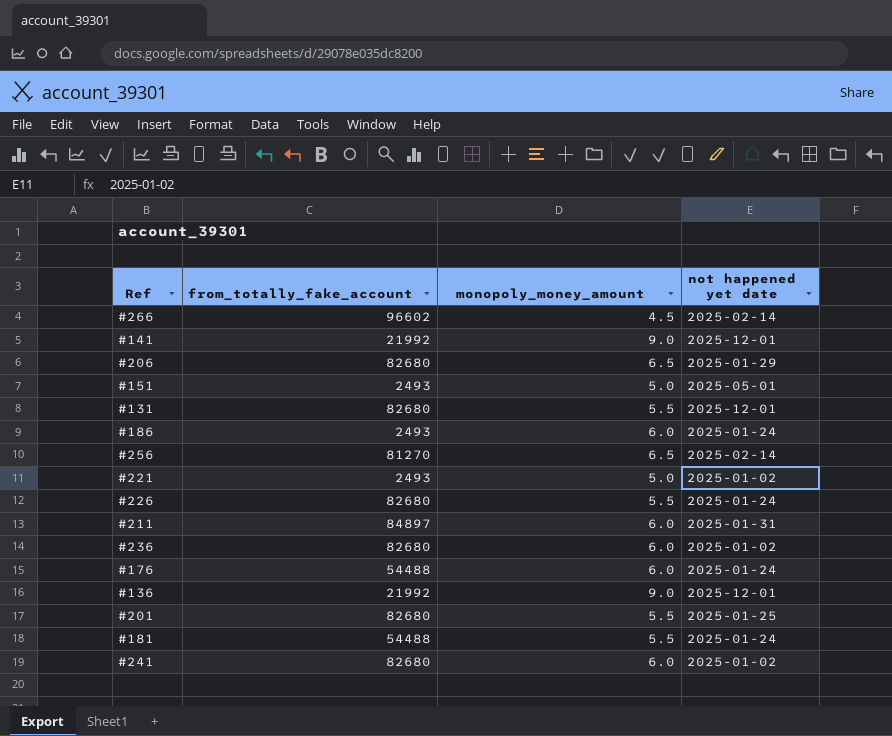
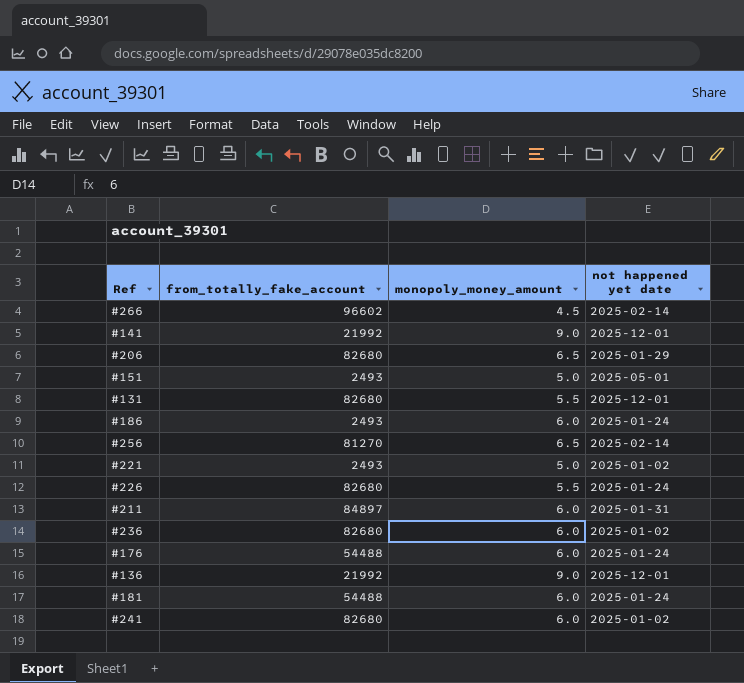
row #201: 82680 | 5.5 | 2025-01-25 -> none
#181 | monopoly_money_amount: 5.5 -> 6.0

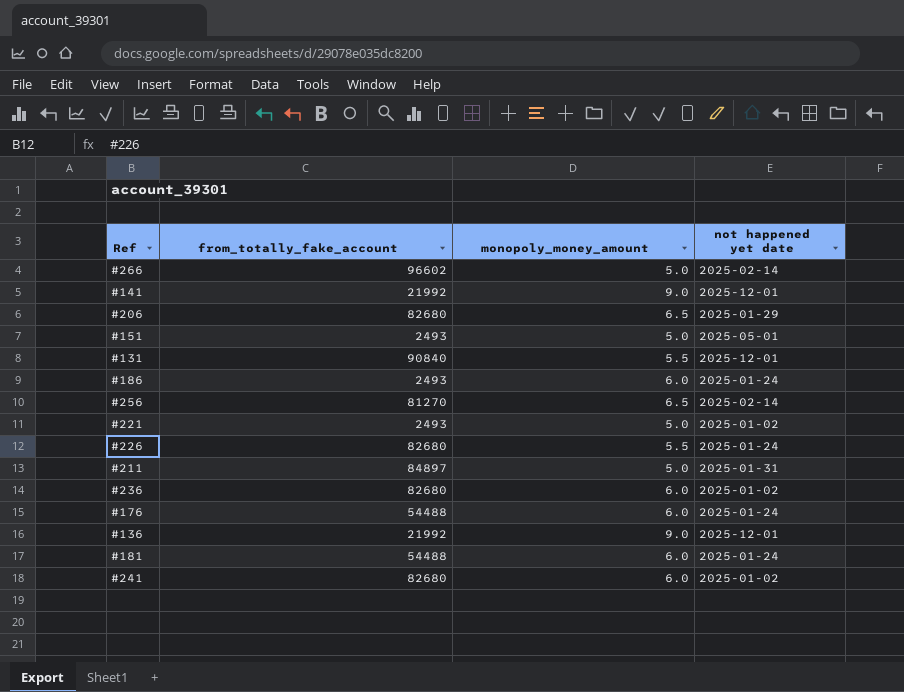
#266 | monopoly_money_amount: 4.5 -> 5.0
#131 | from_totally_fake_account: 82680 -> 90840
#211 | monopoly_money_amount: 6.0 -> 5.0

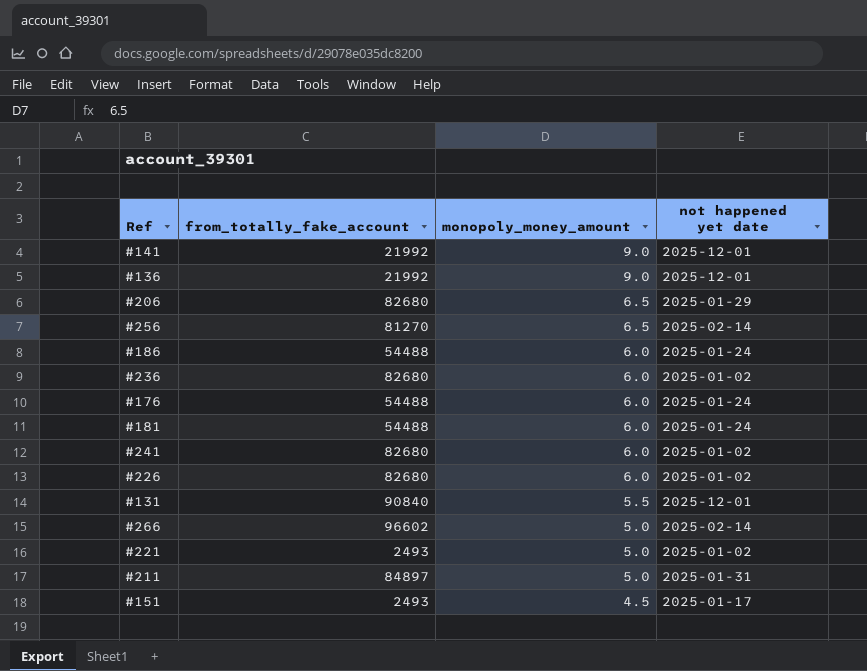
row order: none -> monopoly_money_amount descending
#186 | from_totally_fake_account: 2493 -> 54488
#226 | monopoly_money_amount: 5.5 -> 6.0
#226 | not happened yet date: 2025-01-24 -> 2025-01-02
#151 | monopoly_money_amount: 5.0 -> 4.5
#151 | not happened yet date: 2025-05-01 -> 2025-01-17

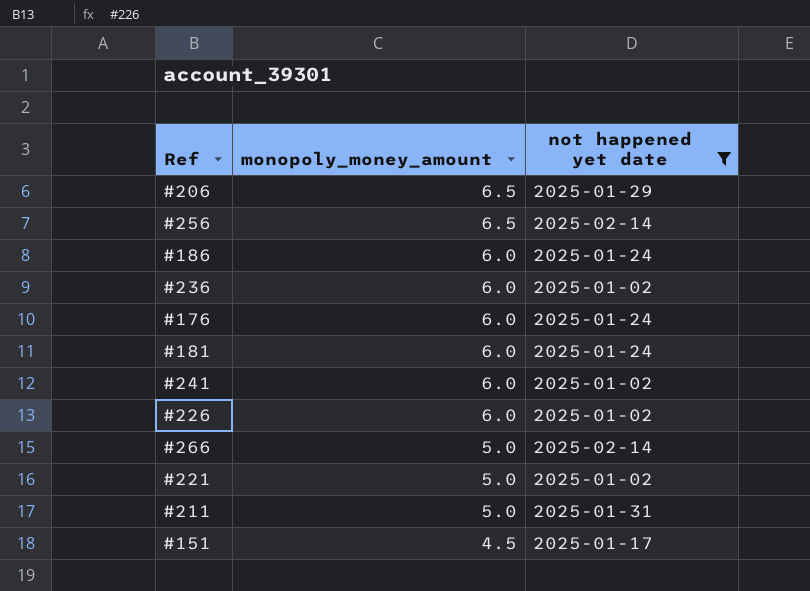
filter: none -> not happened yet date != 2025-12-01
column from_totally_fake_account | position: 2 -> none

